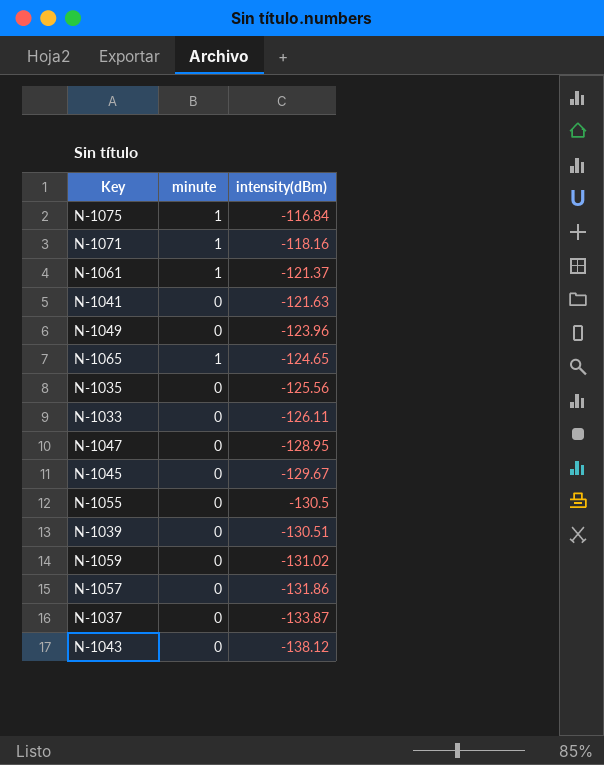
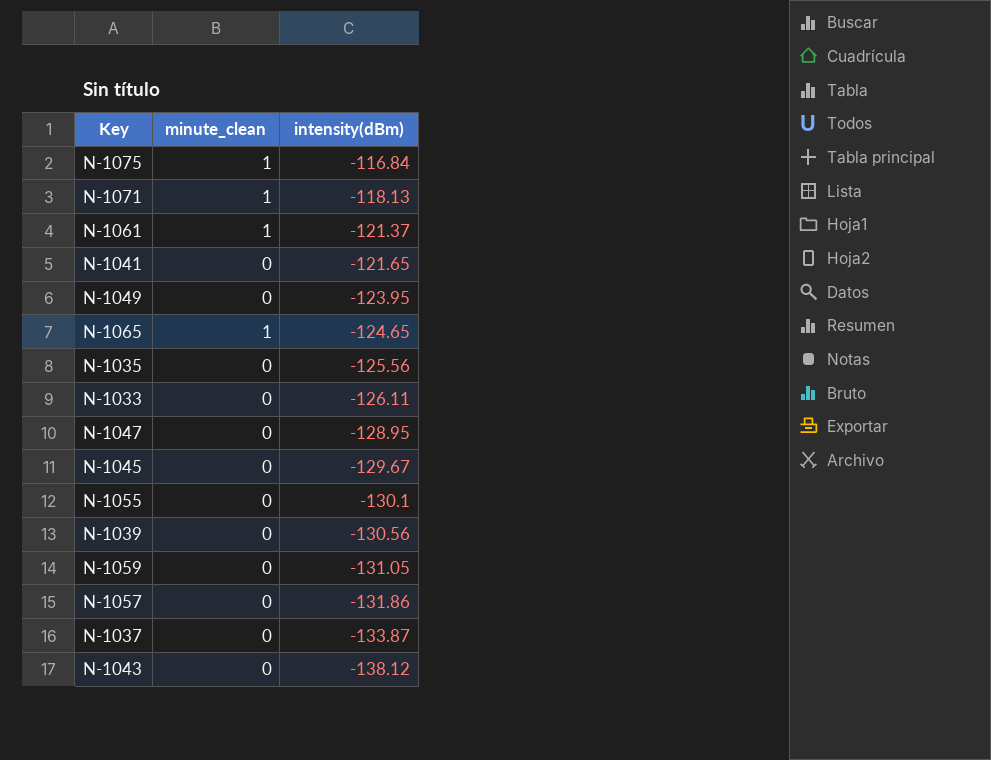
column name: minute -> minute_clean
N-1071 | intensity(dBm): -118.16 -> -118.13
N-1041 | intensity(dBm): -121.63 -> -121.65
N-1049 | intensity(dBm): -123.96 -> -123.95
N-1055 | intensity(dBm): -130.5 -> -130.1
N-1039 | intensity(dBm): -130.51 -> -130.56
N-1059 | intensity(dBm): -131.02 -> -131.05

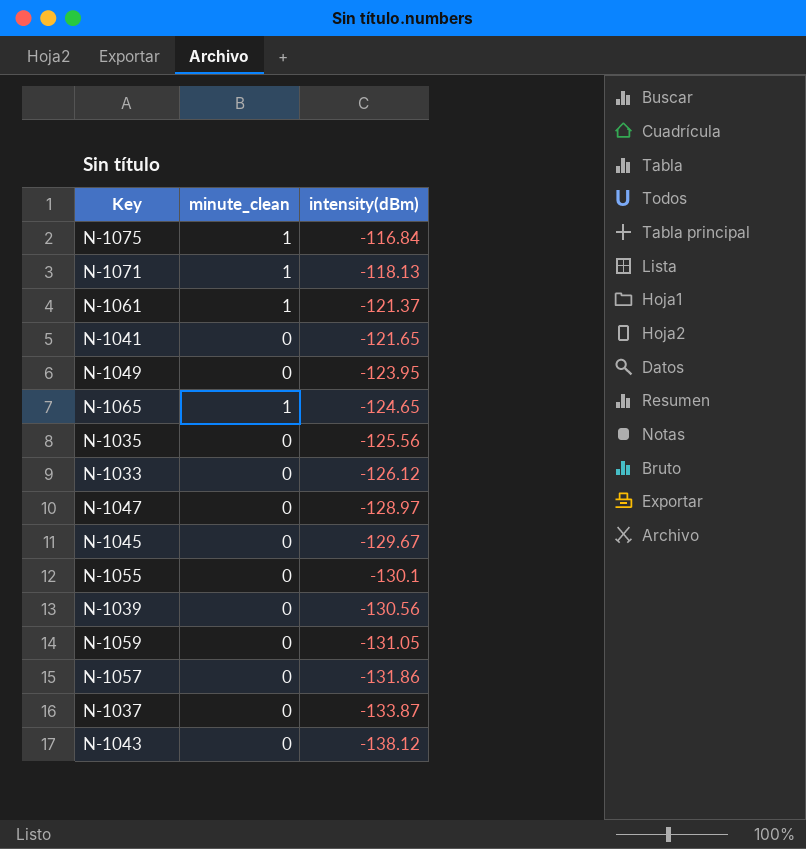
N-1033 | intensity(dBm): -126.11 -> -126.12
N-1047 | intensity(dBm): -128.95 -> -128.97

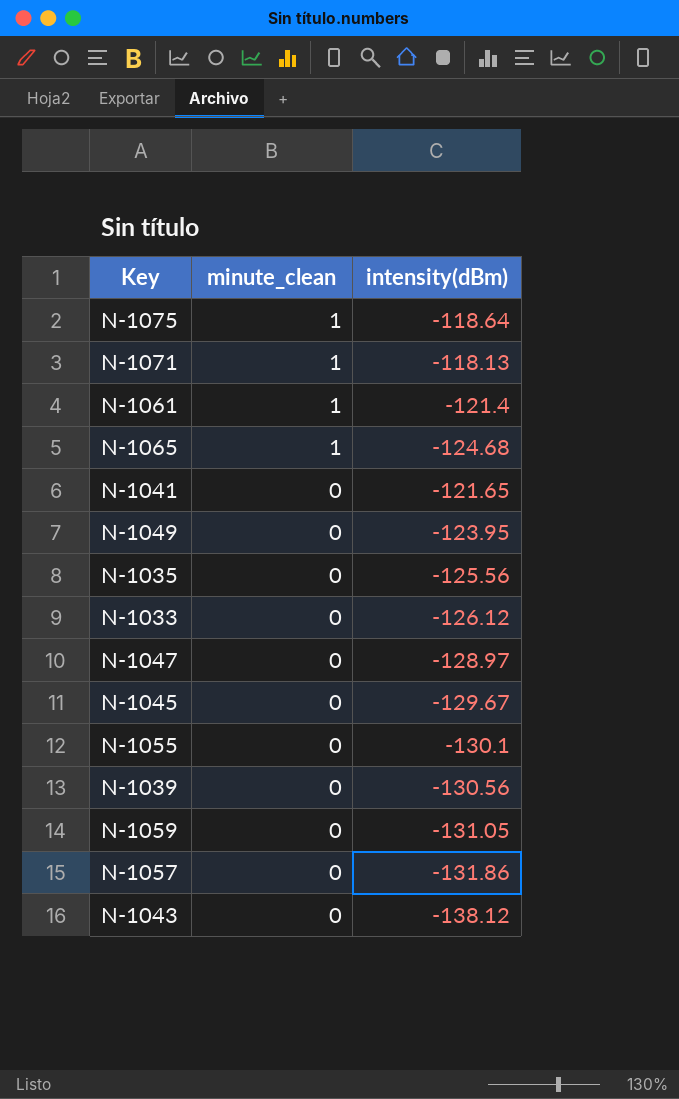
row order: intensity(dBm) descending -> minute_clean descending
row N-1037: 0 | -133.87 -> none
N-1075 | intensity(dBm): -116.84 -> -118.64
N-1061 | intensity(dBm): -121.37 -> -121.4
N-1065 | intensity(dBm): -124.65 -> -124.68

